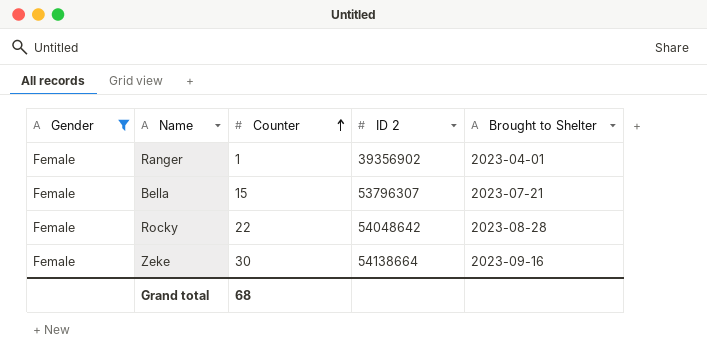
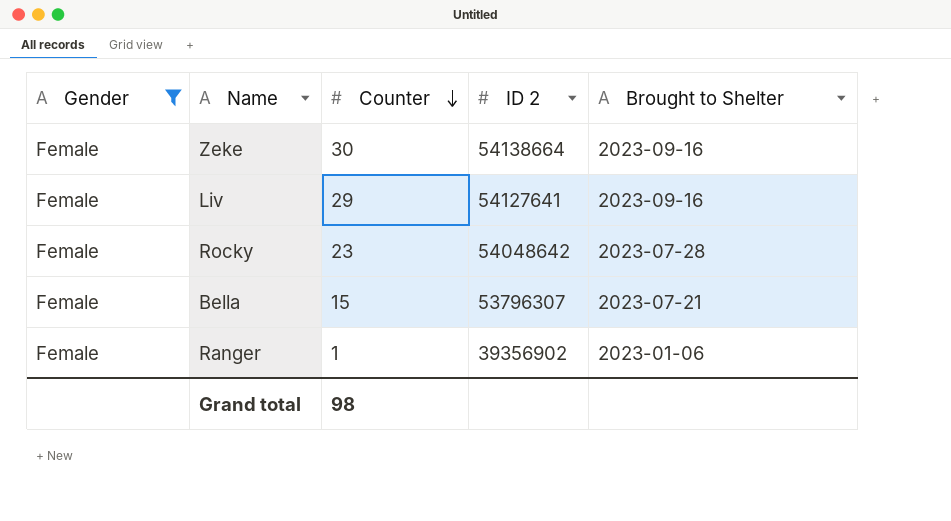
row order: Counter ascending -> Counter descending
row Liv: none -> Female | 29 | 54127641 | 2023-09-16
Rocky | Counter: 22 -> 23
Rocky | Brought to Shelter: 2023-08-28 -> 2023-07-28
Ranger | Brought to Shelter: 2023-04-01 -> 2023-01-06
Grand total | Counter: 68 -> 98

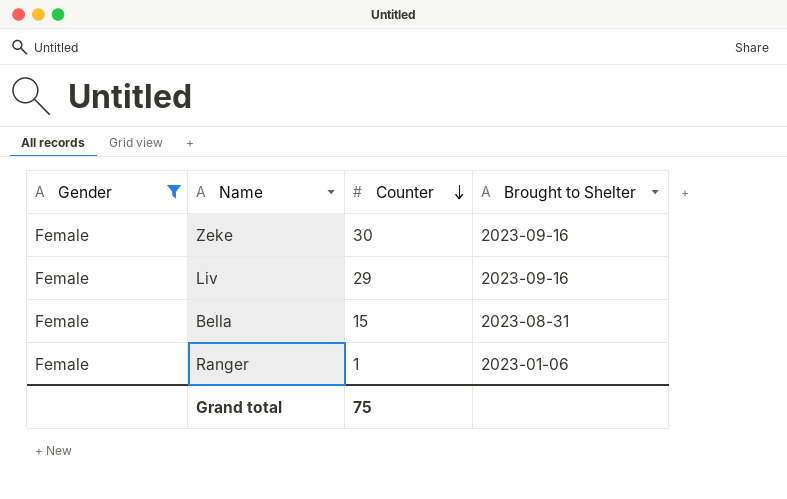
column ID 2 | position: 4 -> none
row Rocky: Female | 23 | 54048642 | 2023-07-28 -> none
Bella | Brought to Shelter: 2023-07-21 -> 2023-08-31
Grand total | Counter: 98 -> 75

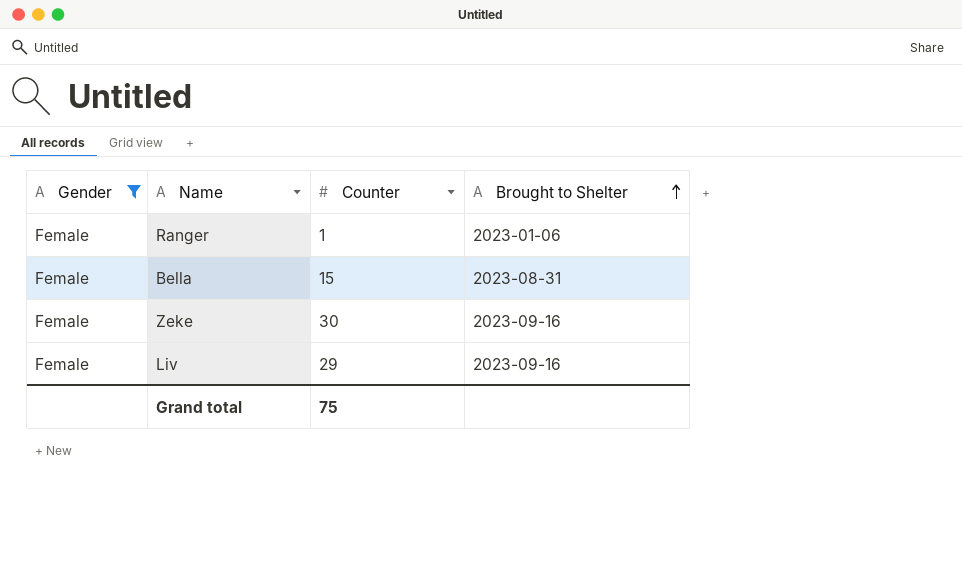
row order: Counter descending -> Brought to Shelter ascending

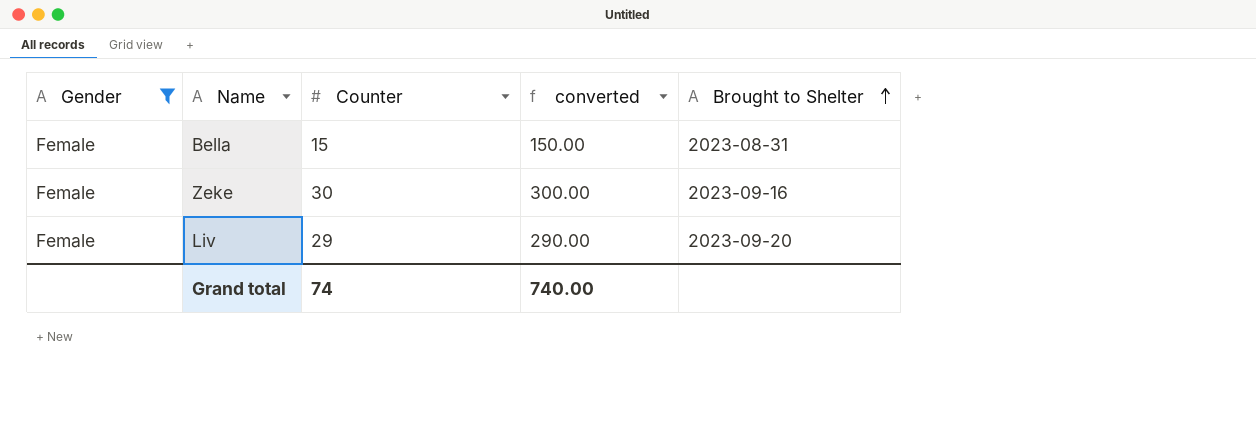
column converted | formula: none -> [Counter] * 10
row Ranger: Female | 1 | 2023-01-06 -> none
Liv | Brought to Shelter: 2023-09-16 -> 2023-09-20
Grand total | Counter: 75 -> 74

